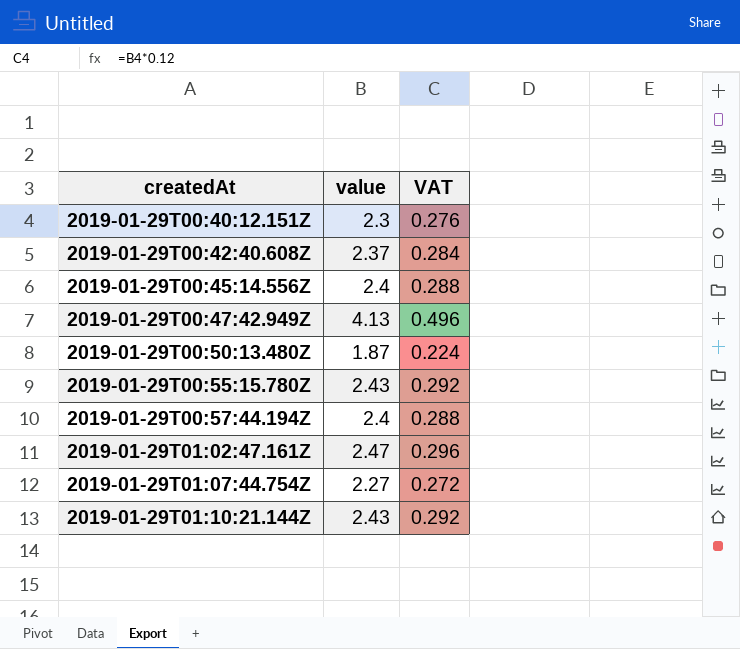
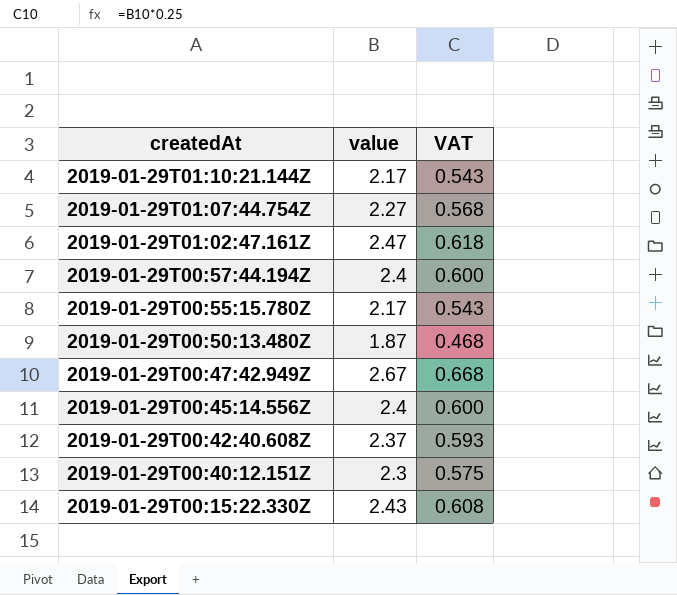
row order: createdAt ascending -> createdAt descending
column VAT | formula: [value] * 0.12 -> [value] * 0.25
2019-01-29T01:10:21.144Z | value: 2.43 -> 2.17
2019-01-29T00:55:15.780Z | value: 2.43 -> 2.17
2019-01-29T00:47:42.949Z | value: 4.13 -> 2.67
row 2019-01-29T00:15:22.330Z: none -> 2.43 | 0.608

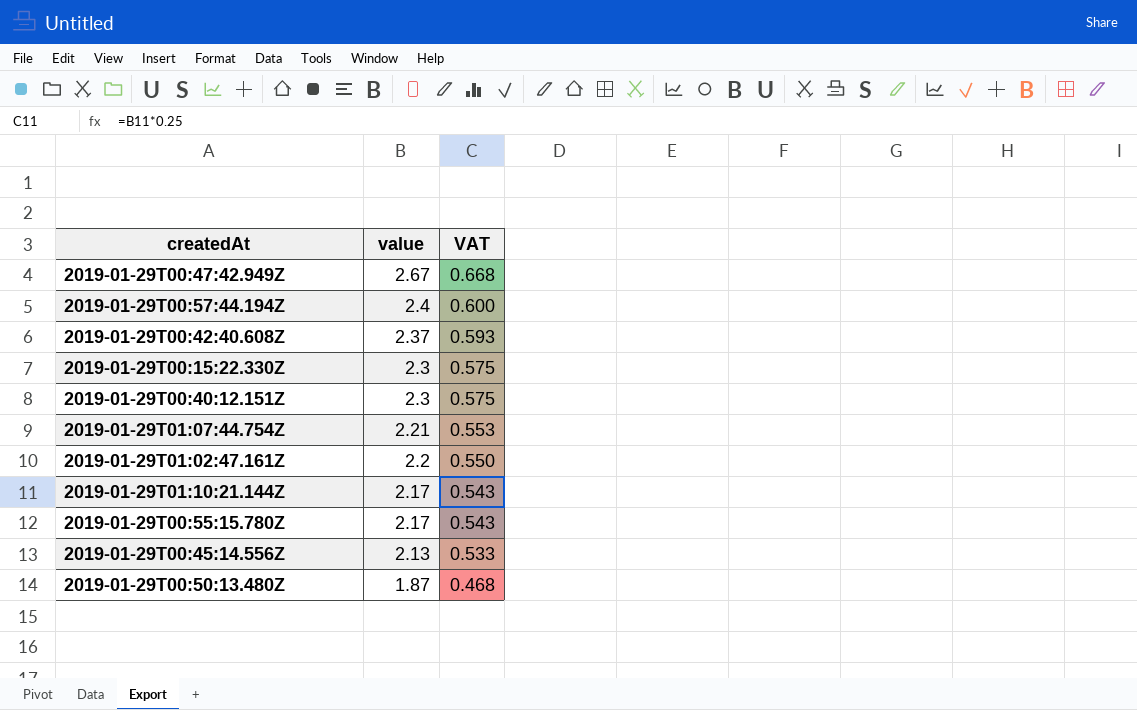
row order: createdAt descending -> value descending
2019-01-29T00:15:22.330Z | value: 2.43 -> 2.3
2019-01-29T00:15:22.330Z | VAT: 0.608 -> 0.575
2019-01-29T01:07:44.754Z | value: 2.27 -> 2.21
2019-01-29T01:07:44.754Z | VAT: 0.568 -> 0.553
2019-01-29T01:02:47.161Z | value: 2.47 -> 2.2
2019-01-29T01:02:47.161Z | VAT: 0.618 -> 0.550
2019-01-29T00:45:14.556Z | value: 2.4 -> 2.13
2019-01-29T00:45:14.556Z | VAT: 0.600 -> 0.533

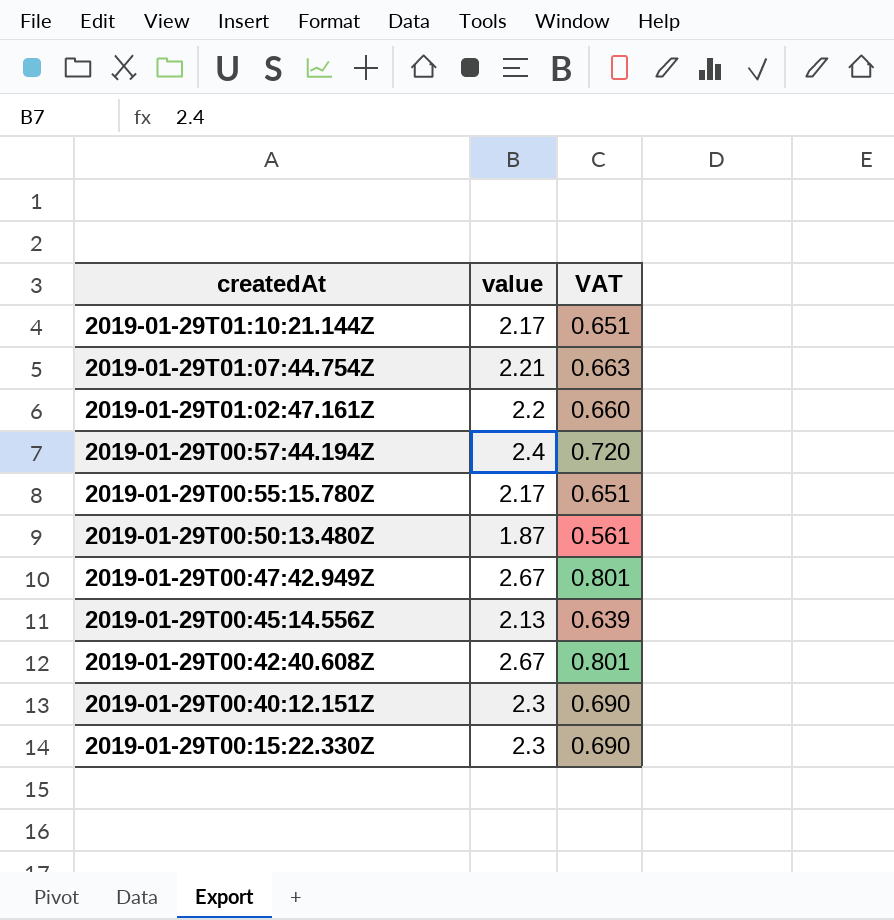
row order: value descending -> createdAt descending
column VAT | formula: [value] * 0.25 -> [value] * 0.3
2019-01-29T00:42:40.608Z | value: 2.37 -> 2.67

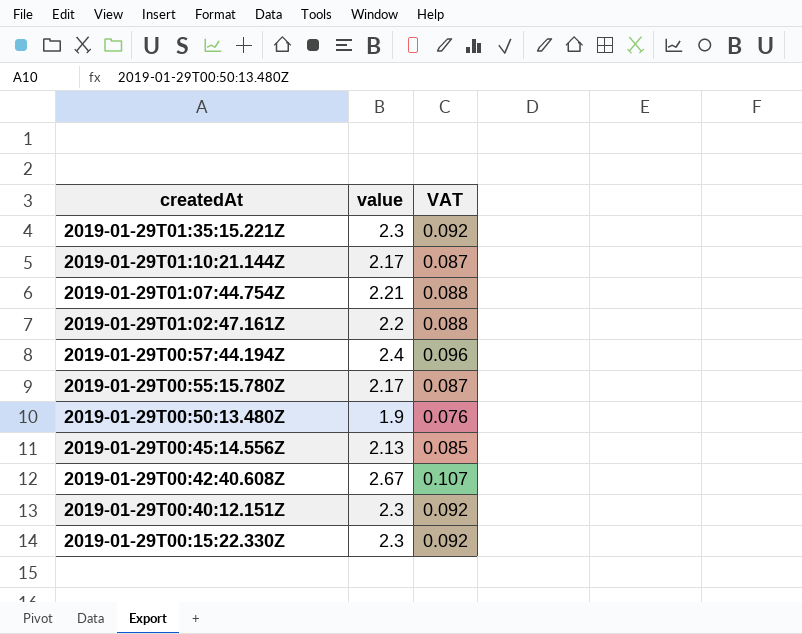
column VAT | formula: [value] * 0.3 -> [value] * 0.04
row 2019-01-29T00:47:42.949Z: 2.67 | 0.801 -> none
row 2019-01-29T01:35:15.221Z: none -> 2.3 | 0.092
2019-01-29T00:50:13.480Z | value: 1.87 -> 1.9

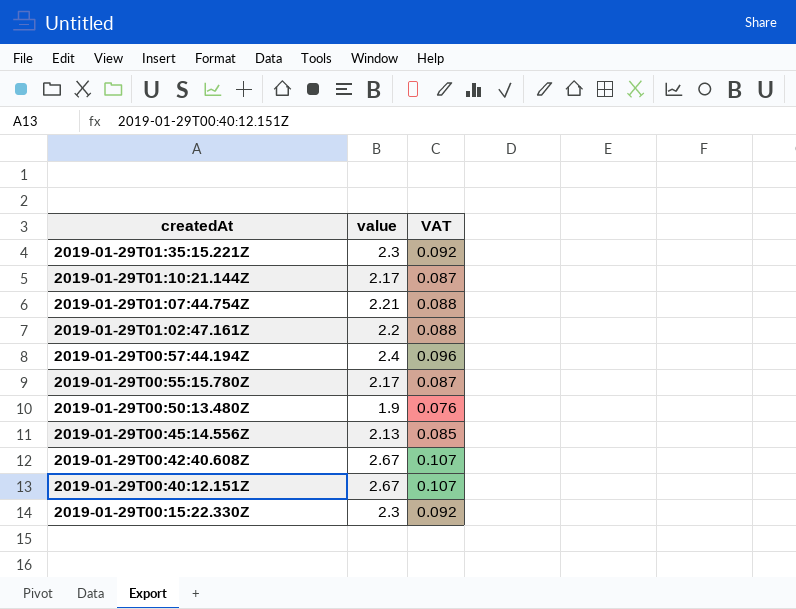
2019-01-29T00:40:12.151Z | value: 2.3 -> 2.67
2019-01-29T00:40:12.151Z | VAT: 0.092 -> 0.107

